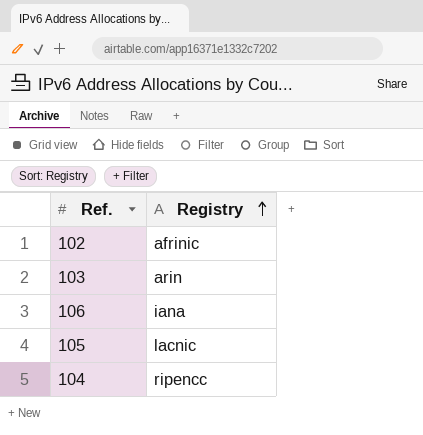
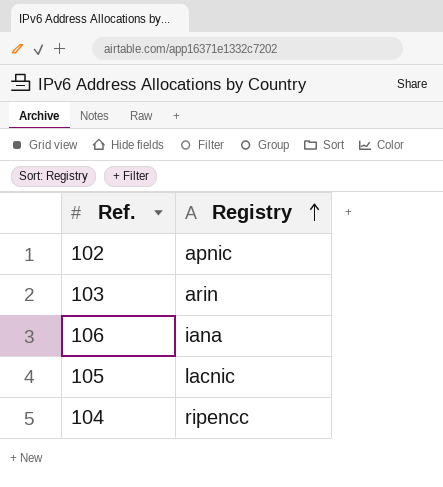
102 | Registry: afrinic -> apnic

